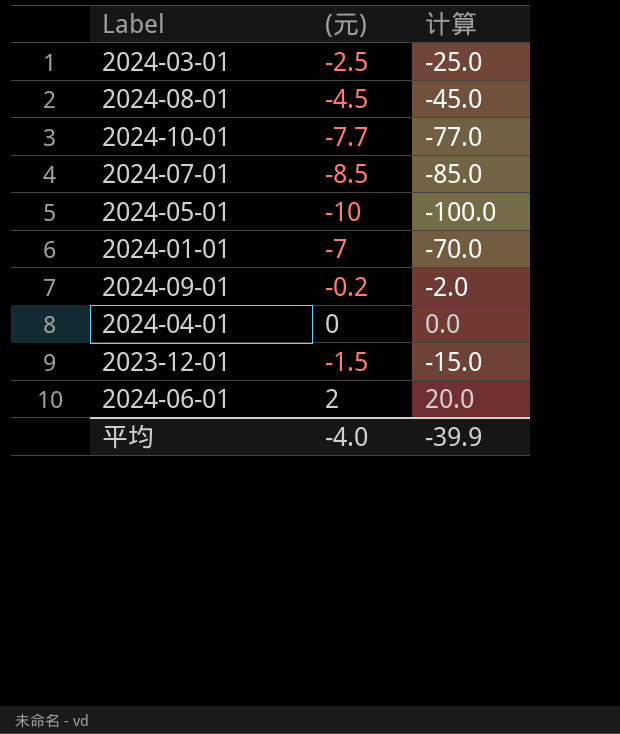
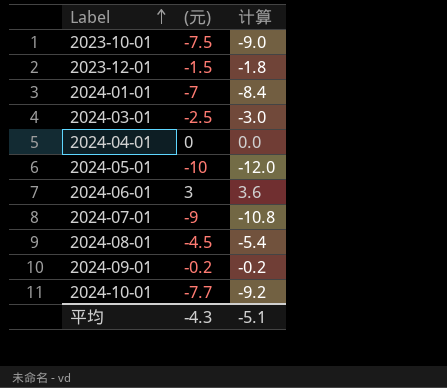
row order: none -> Label ascending
column 计算 | formula: [(元)] * 10 -> [(元)] * 1.2
row 2023-10-01: none -> -7.5 | -9.0
2024-06-01 | (元): 2 -> 3
2024-07-01 | (元): -8.5 -> -9
平均 | (元): -4.0 -> -4.3
平均 | 计算: -39.9 -> -5.1

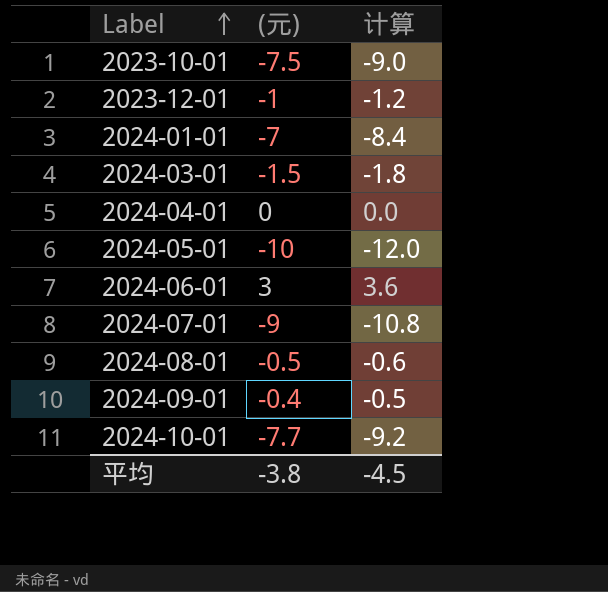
2023-12-01 | (元): -1.5 -> -1
2023-12-01 | 计算: -1.8 -> -1.2
2024-03-01 | (元): -2.5 -> -1.5
2024-03-01 | 计算: -3.0 -> -1.8
2024-08-01 | (元): -4.5 -> -0.5
2024-08-01 | 计算: -5.4 -> -0.6
2024-09-01 | (元): -0.2 -> -0.4
2024-09-01 | 计算: -0.2 -> -0.5
平均 | (元): -4.3 -> -3.8
平均 | 计算: -5.1 -> -4.5

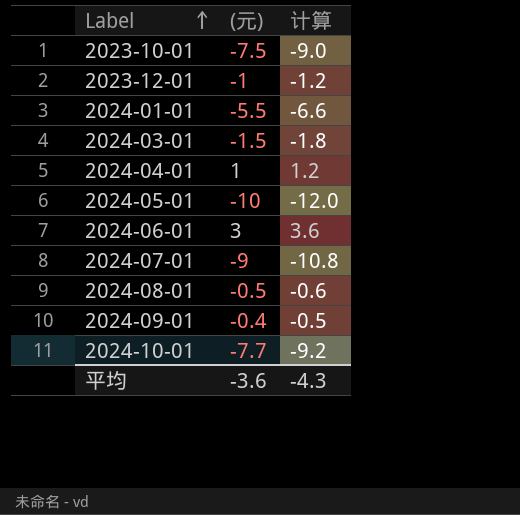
2024-01-01 | (元): -7 -> -5.5
2024-01-01 | 计算: -8.4 -> -6.6
2024-04-01 | (元): 0 -> 1
2024-04-01 | 计算: 0.0 -> 1.2
平均 | (元): -3.8 -> -3.6
平均 | 计算: -4.5 -> -4.3

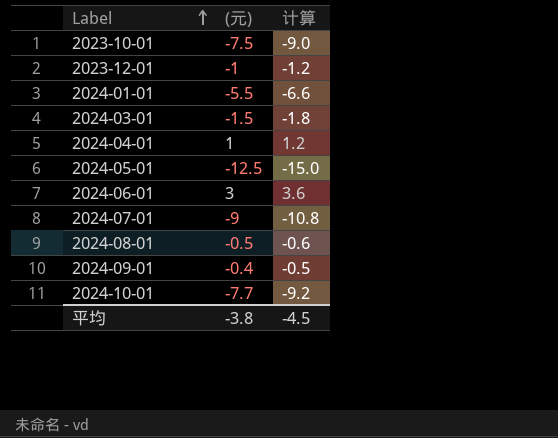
2024-05-01 | (元): -10 -> -12.5
2024-05-01 | 计算: -12.0 -> -15.0
平均 | (元): -3.6 -> -3.8
平均 | 计算: -4.3 -> -4.5

